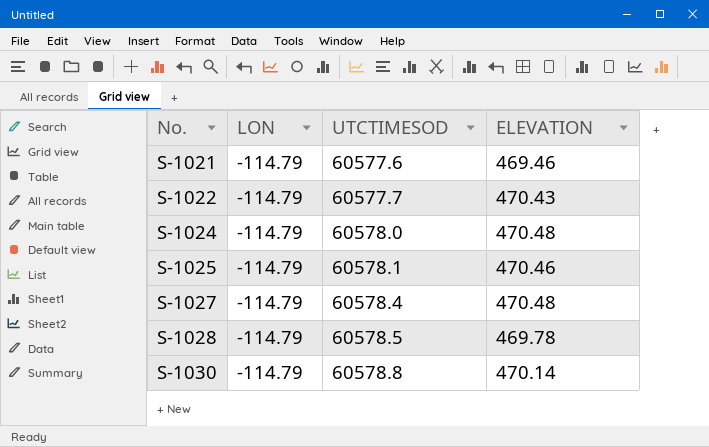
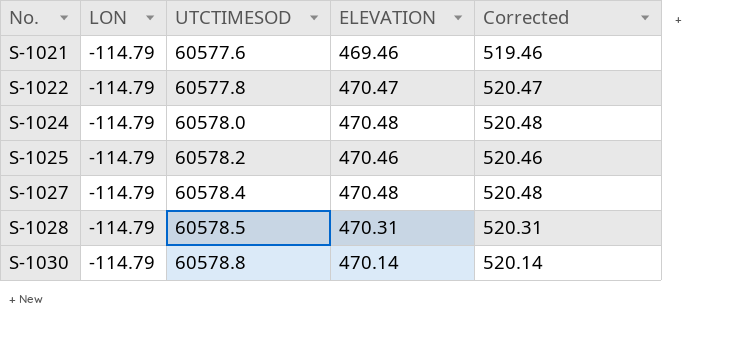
column Corrected | formula: none -> [ELEVATION] + 50
S-1022 | UTCTIMESOD: 60577.7 -> 60577.8
S-1022 | ELEVATION: 470.43 -> 470.47
S-1025 | UTCTIMESOD: 60578.1 -> 60578.2
S-1028 | ELEVATION: 469.78 -> 470.31

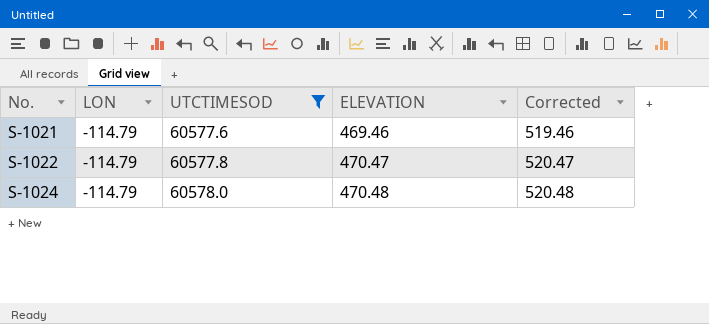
filter: none -> UTCTIMESOD <= 60578.0

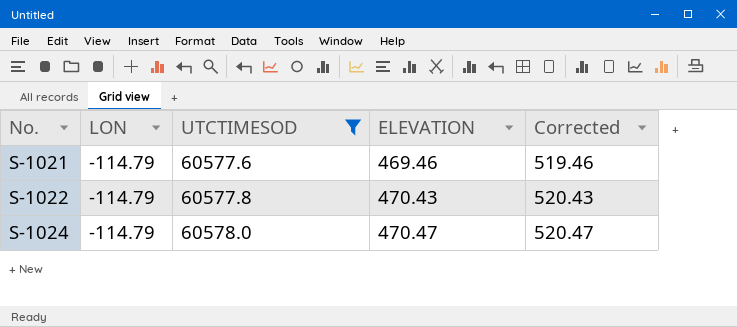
S-1022 | ELEVATION: 470.47 -> 470.43
S-1022 | Corrected: 520.47 -> 520.43
S-1024 | ELEVATION: 470.48 -> 470.47
S-1024 | Corrected: 520.48 -> 520.47

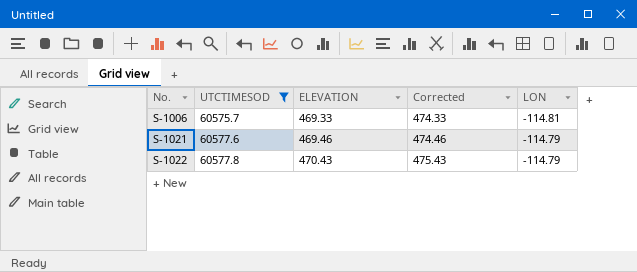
column Corrected | formula: [ELEVATION] + 50 -> [ELEVATION] + 5
column LON | position: 2 -> 5
row S-1024: -114.79 | 60578.0 | 470.47 | 520.47 -> none
row S-1006: none -> 60575.7 | 469.33 | 474.33 | -114.81

